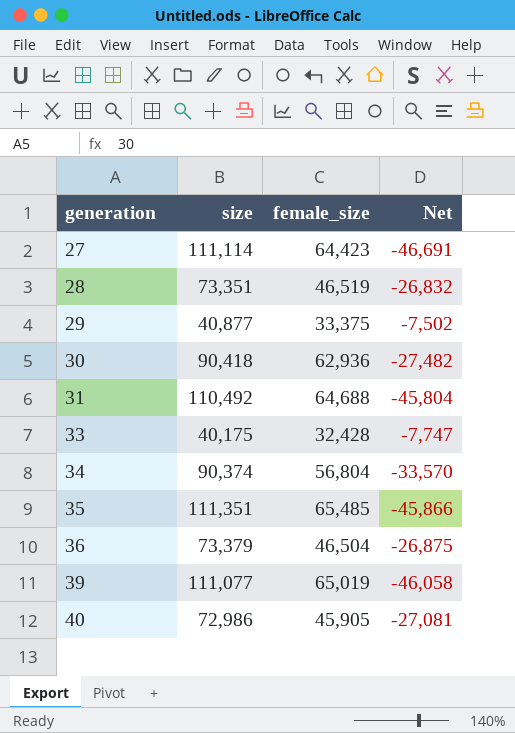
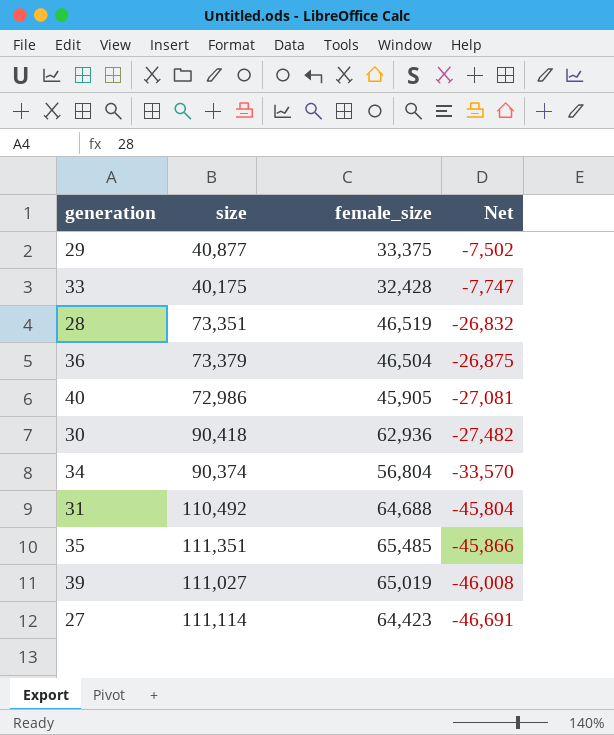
row order: generation ascending -> Net descending
39 | size: 111,077 -> 111,027
39 | Net: -46,058 -> -46,008

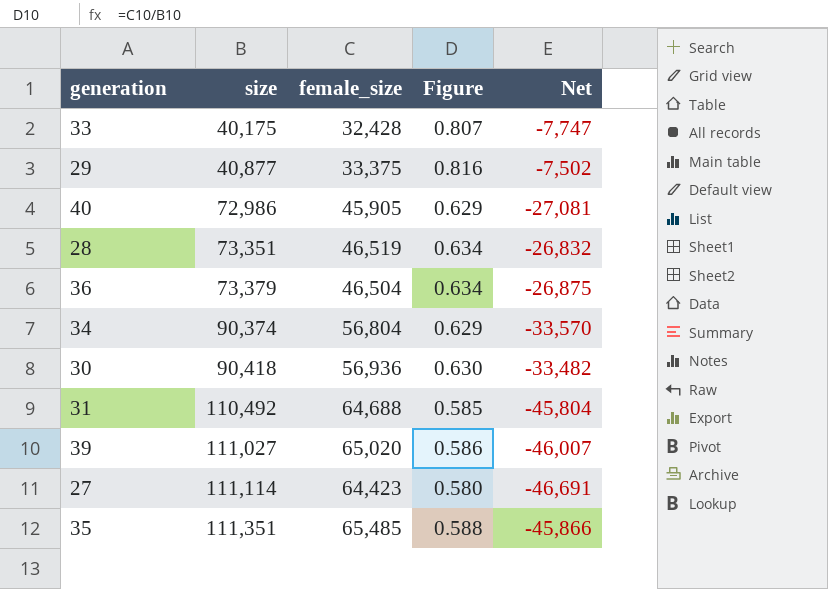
row order: Net descending -> size ascending
column Figure | formula: none -> [female_size] / [size]
30 | female_size: 62,936 -> 56,936
30 | Net: -27,482 -> -33,482
39 | female_size: 65,019 -> 65,020
39 | Net: -46,008 -> -46,007

